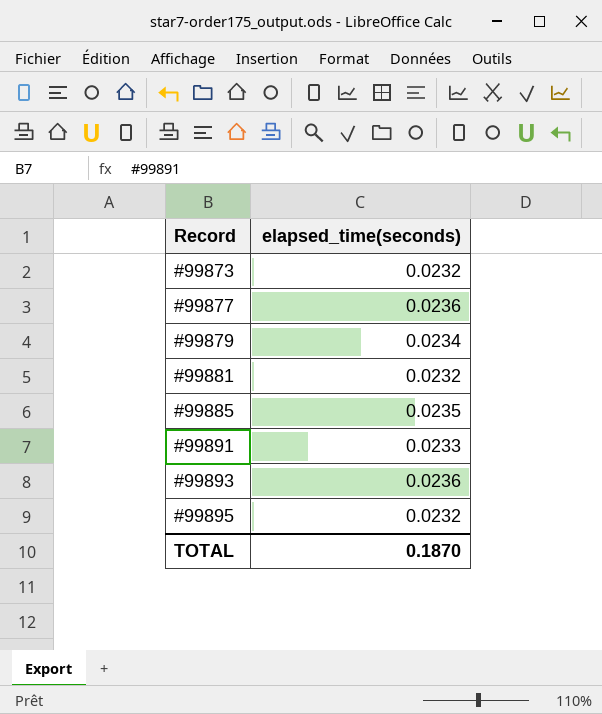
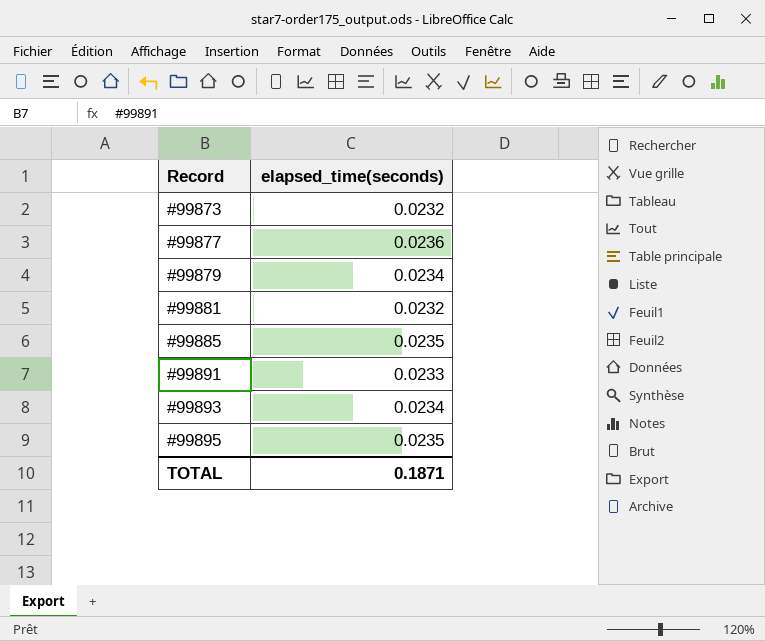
#99893 | elapsed_time(seconds): 0.0236 -> 0.0234
#99895 | elapsed_time(seconds): 0.0232 -> 0.0235
TOTAL | elapsed_time(seconds): 0.1870 -> 0.1871

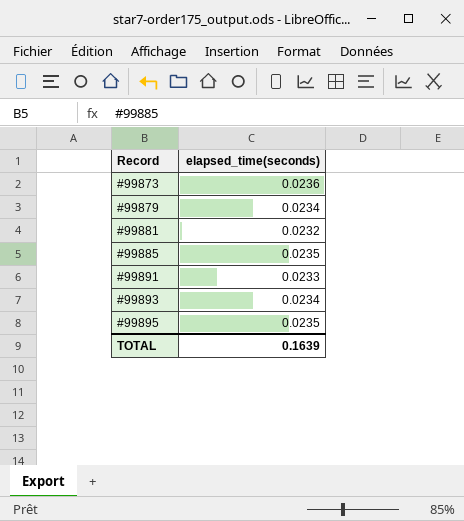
row #99877: 0.0236 -> none
#99873 | elapsed_time(seconds): 0.0232 -> 0.0236
TOTAL | elapsed_time(seconds): 0.1871 -> 0.1639

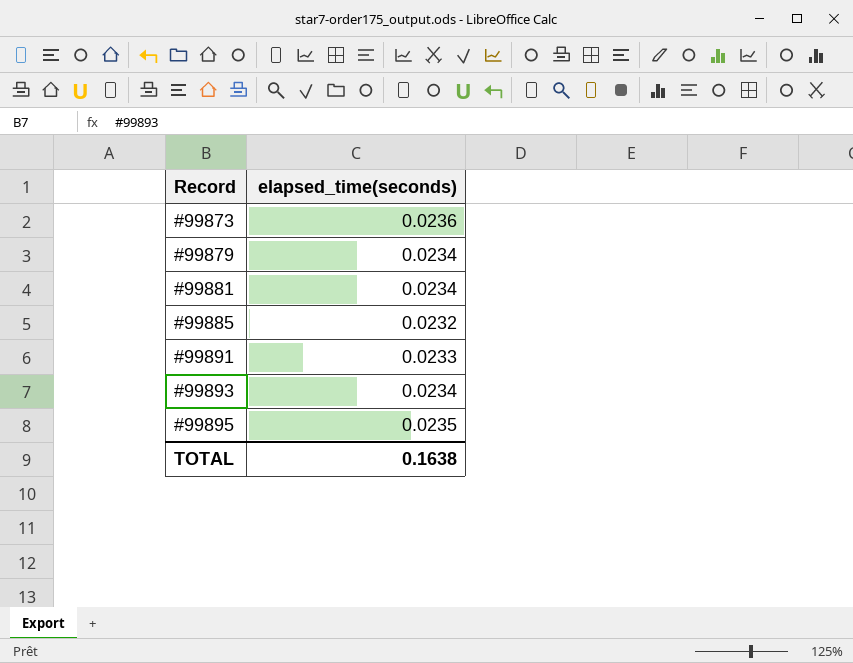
#99881 | elapsed_time(seconds): 0.0232 -> 0.0234
#99885 | elapsed_time(seconds): 0.0235 -> 0.0232
TOTAL | elapsed_time(seconds): 0.1639 -> 0.1638

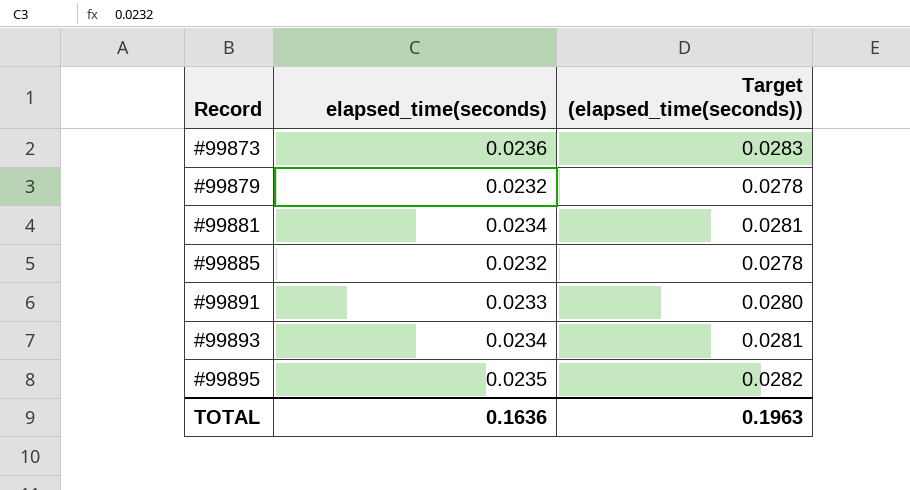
column Target (elapsed_time(seconds)) | formula: none -> [elapsed_time(seconds)] * 1.2
#99879 | elapsed_time(seconds): 0.0234 -> 0.0232
TOTAL | elapsed_time(seconds): 0.1638 -> 0.1636

